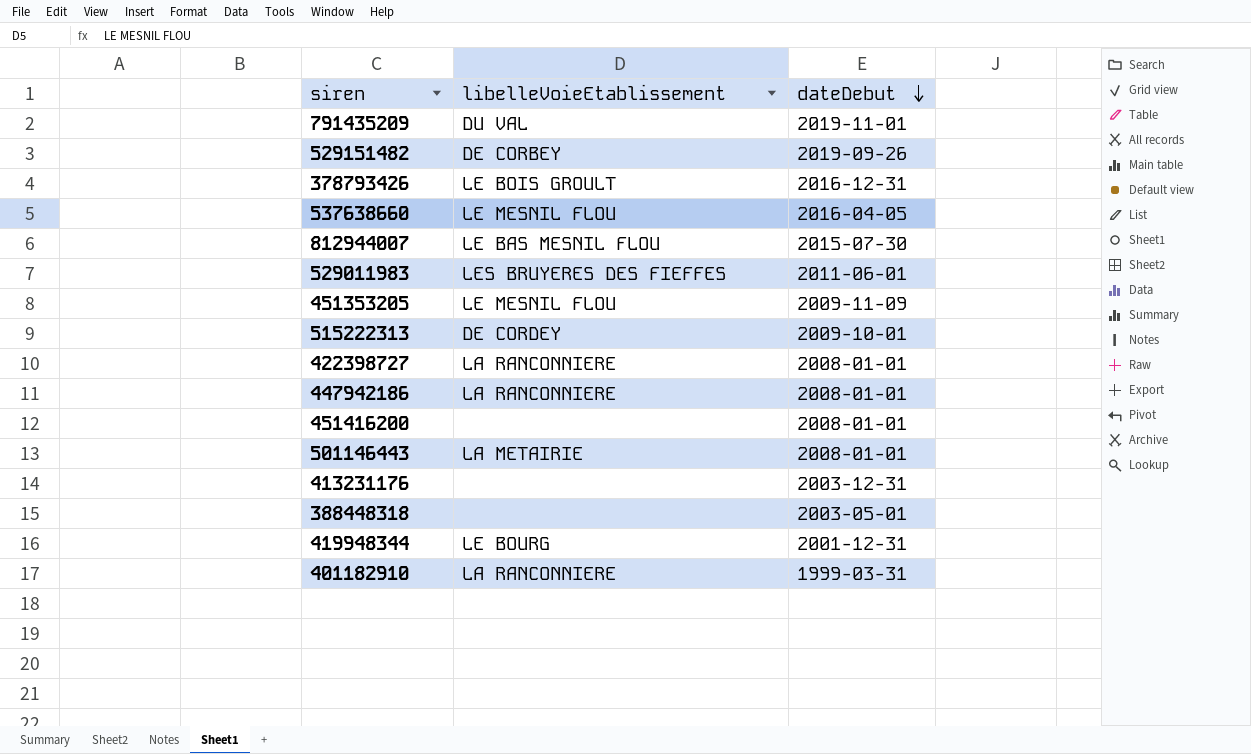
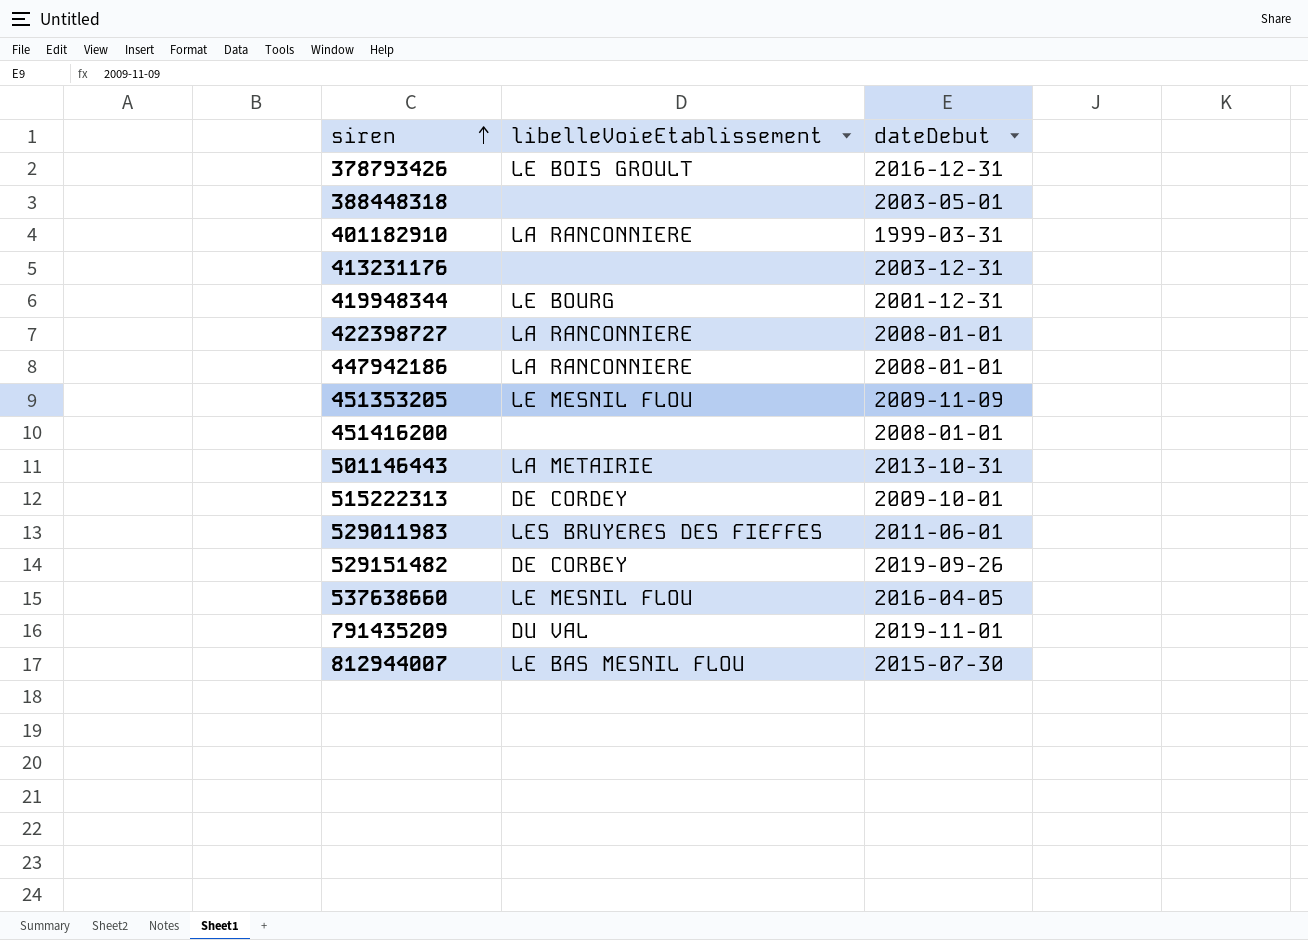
row order: dateDebut descending -> siren ascending
501146443 | dateDebut: 2008-01-01 -> 2013-10-31

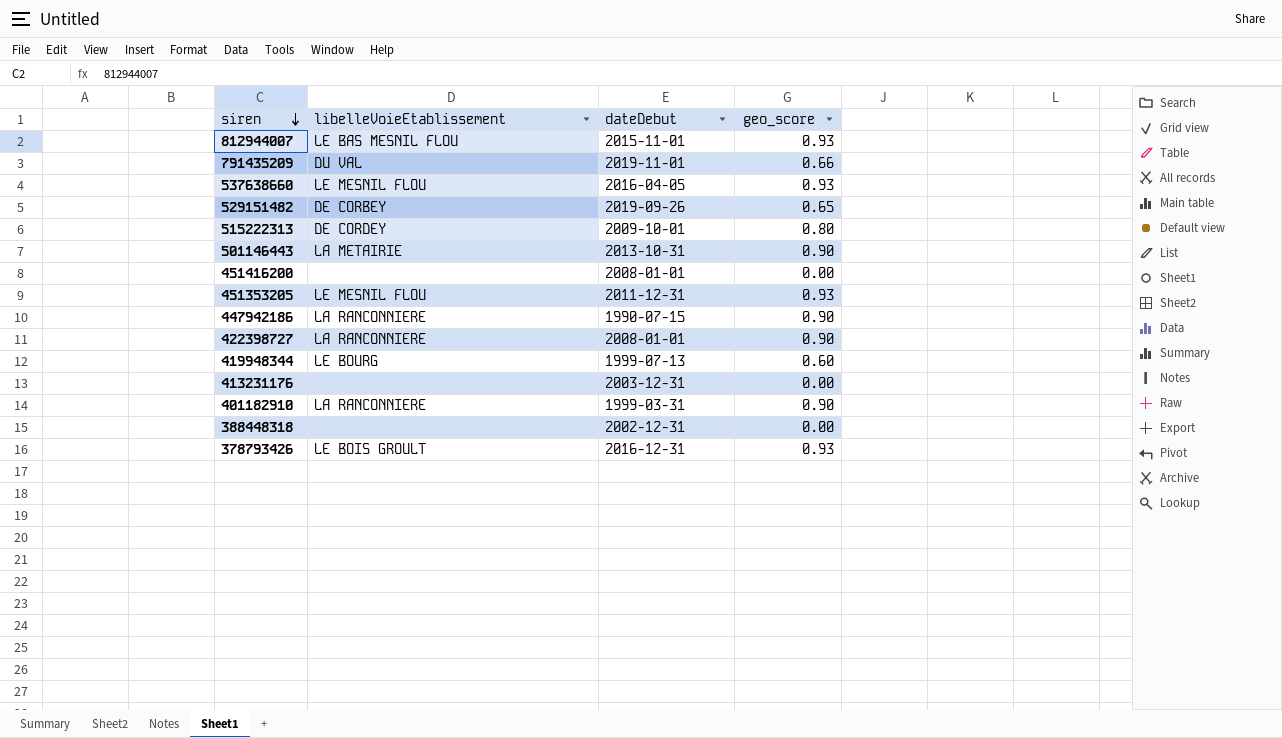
row order: siren ascending -> siren descending
column geo_score | position: none -> 4
row 529011983: LES BRUYERES DES FIEFFES | 2011-06-01 -> none
812944007 | dateDebut: 2015-07-30 -> 2015-11-01
451353205 | dateDebut: 2009-11-09 -> 2011-12-31
447942186 | dateDebut: 2008-01-01 -> 1990-07-15
419948344 | dateDebut: 2001-12-31 -> 1999-07-13
388448318 | dateDebut: 2003-05-01 -> 2002-12-31

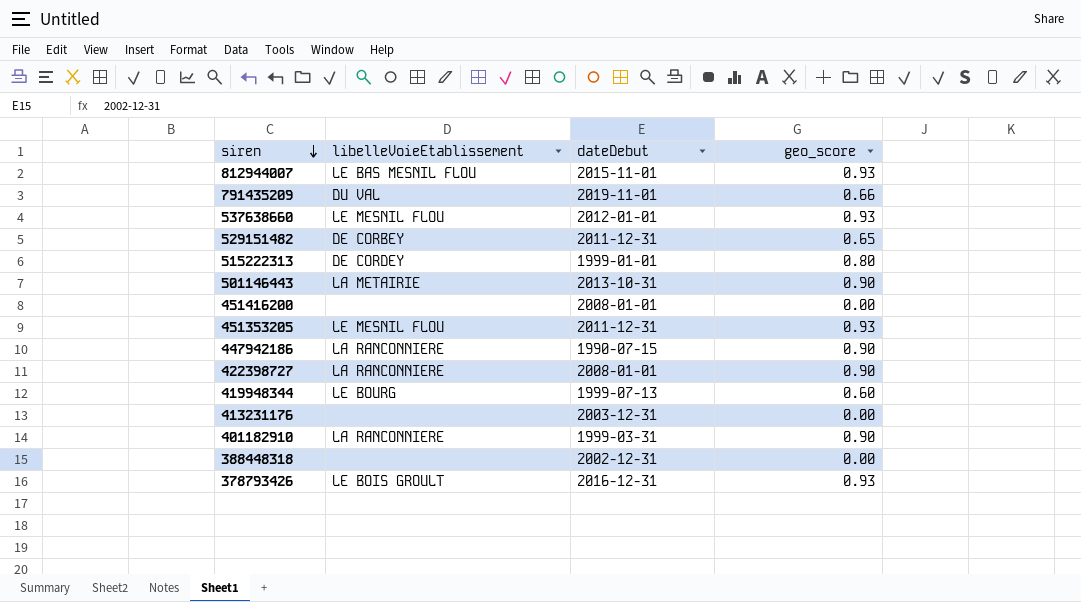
537638660 | dateDebut: 2016-04-05 -> 2012-01-01
529151482 | dateDebut: 2019-09-26 -> 2011-12-31
515222313 | dateDebut: 2009-10-01 -> 1999-01-01

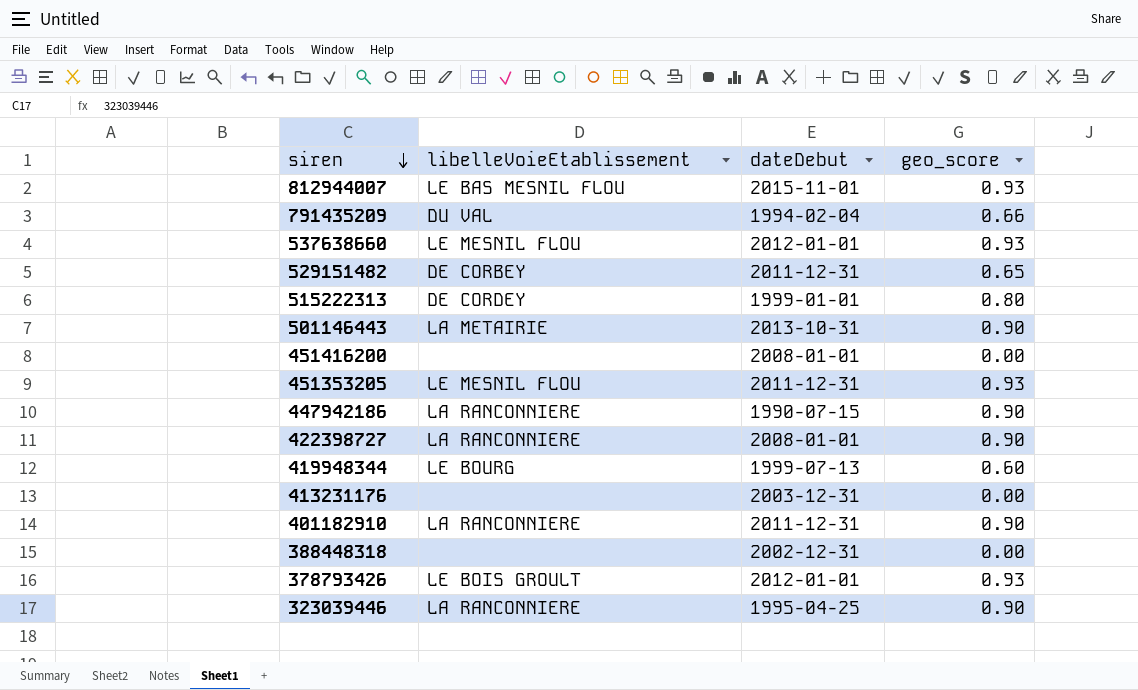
791435209 | dateDebut: 2019-11-01 -> 1994-02-04
401182910 | dateDebut: 1999-03-31 -> 2011-12-31
378793426 | dateDebut: 2016-12-31 -> 2012-01-01
row 323039446: none -> LA RANCONNIERE | 1995-04-25 | 0.90

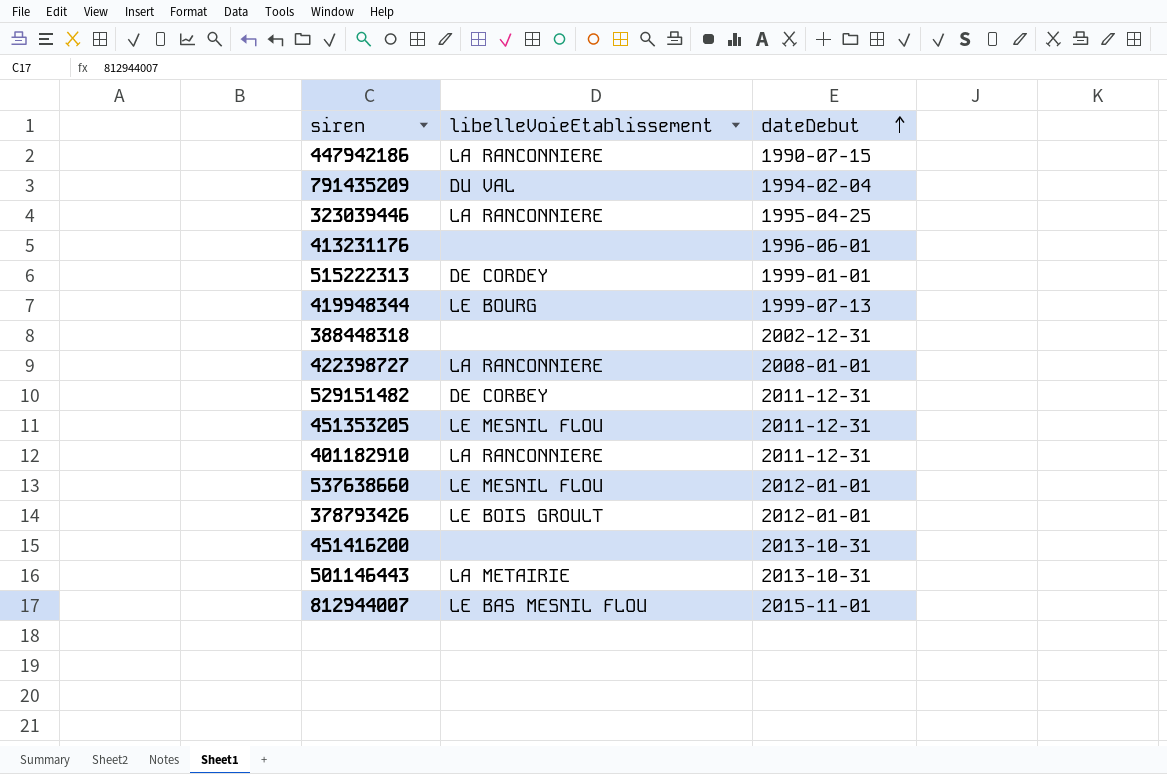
row order: siren descending -> dateDebut ascending
column geo_score | position: 4 -> none
413231176 | dateDebut: 2003-12-31 -> 1996-06-01
451416200 | dateDebut: 2008-01-01 -> 2013-10-31

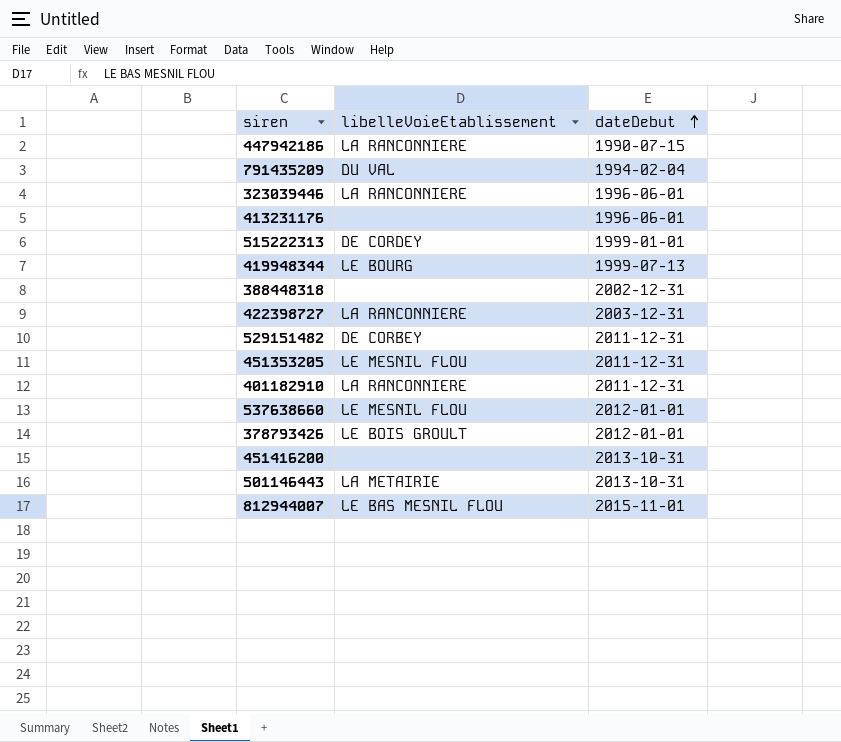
323039446 | dateDebut: 1995-04-25 -> 1996-06-01
422398727 | dateDebut: 2008-01-01 -> 2003-12-31

